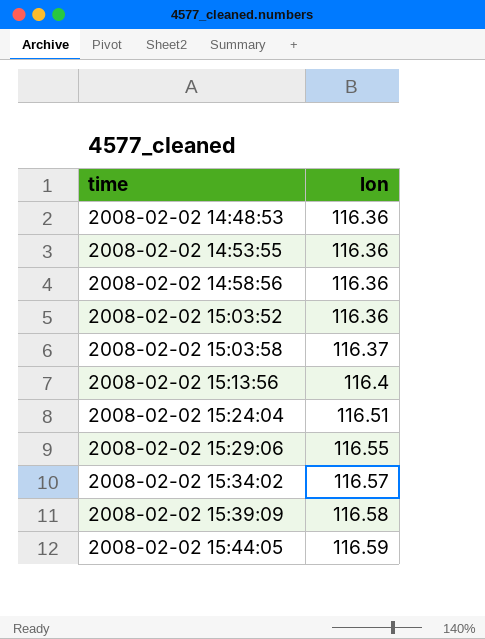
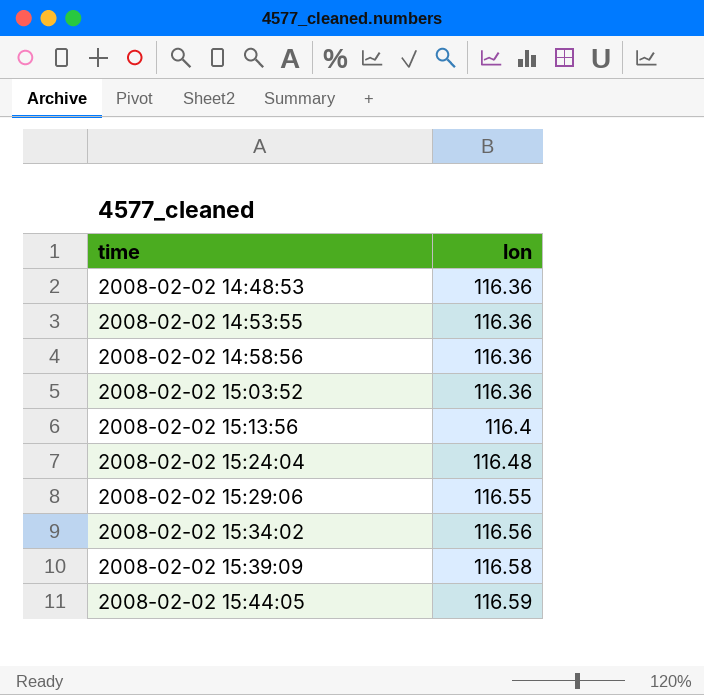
row 2008-02-02 15:03:58: 116.37 -> none
2008-02-02 15:24:04 | lon: 116.51 -> 116.48
2008-02-02 15:34:02 | lon: 116.57 -> 116.56

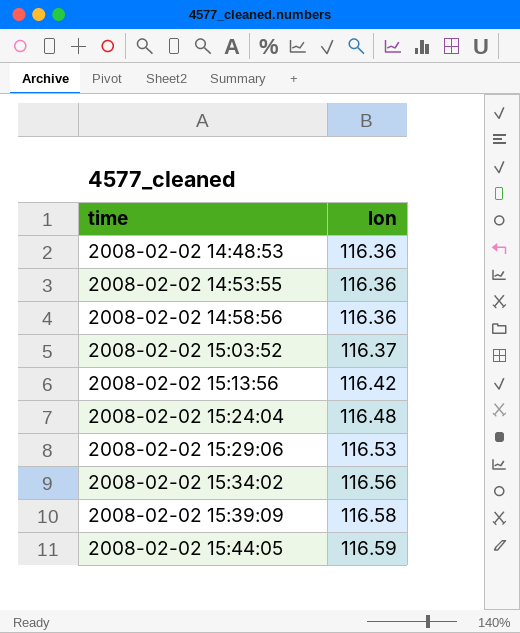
2008-02-02 15:03:52 | lon: 116.36 -> 116.37
2008-02-02 15:13:56 | lon: 116.4 -> 116.42
2008-02-02 15:29:06 | lon: 116.55 -> 116.53

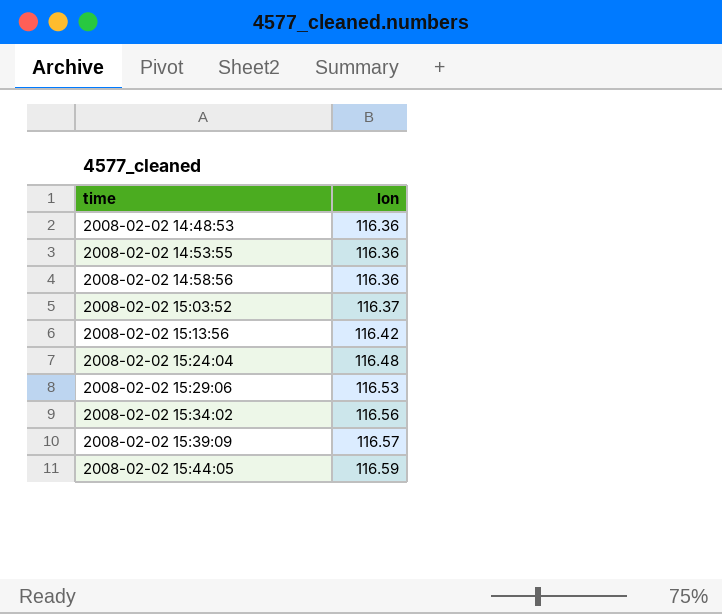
2008-02-02 15:39:09 | lon: 116.58 -> 116.57

